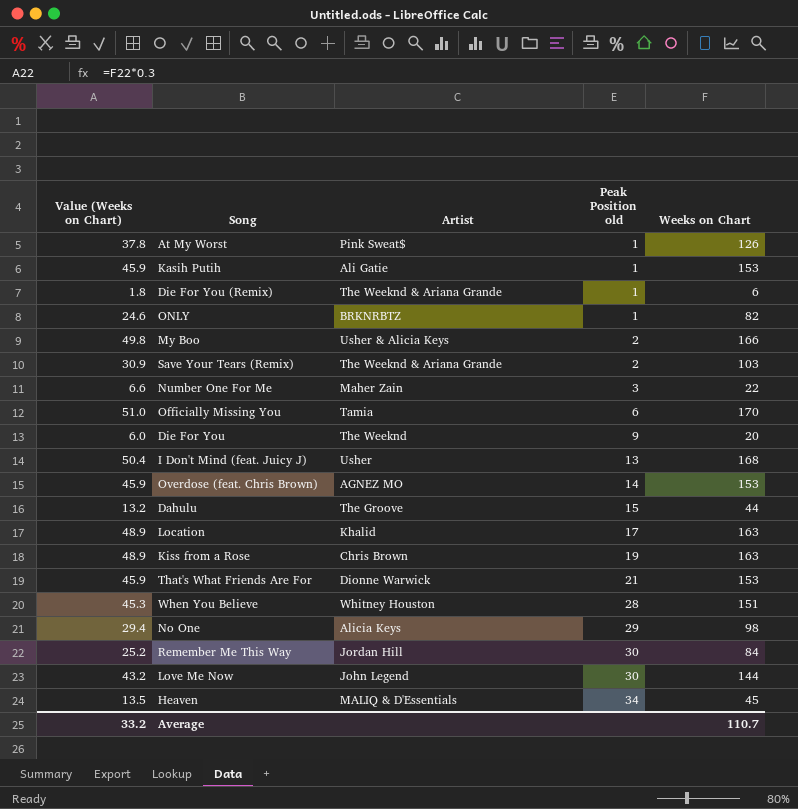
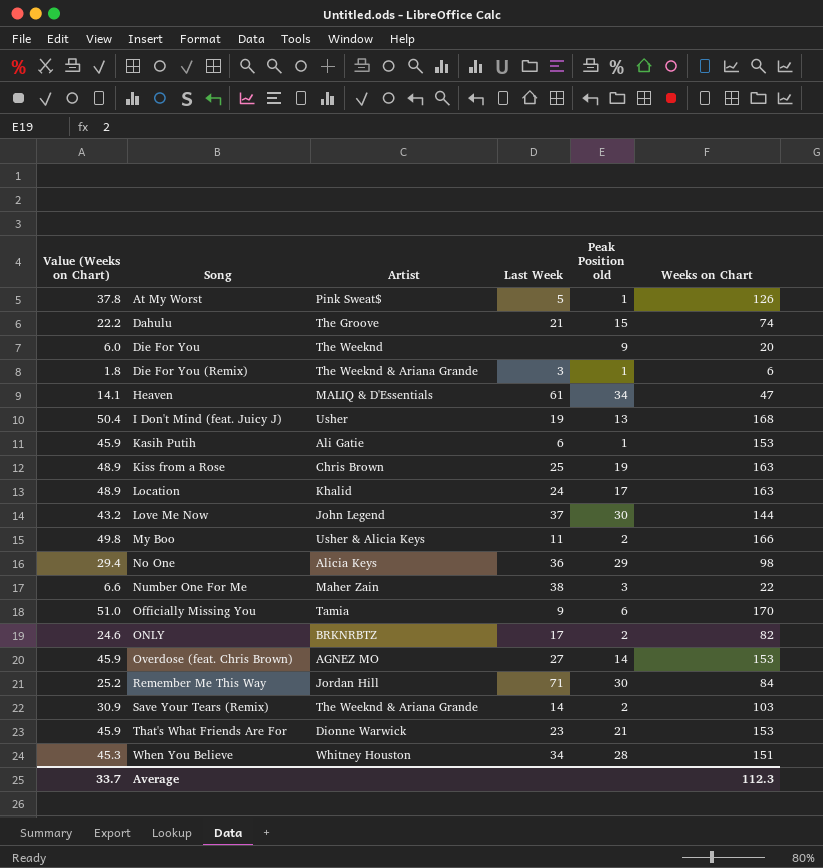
row order: Peak Position old ascending -> Song ascending
column Last Week | position: none -> 4
Dahulu | Value (Weeks on Chart): 13.2 -> 22.2
Dahulu | Weeks on Chart: 44 -> 74
Heaven | Value (Weeks on Chart): 13.5 -> 14.1
Heaven | Weeks on Chart: 45 -> 47
ONLY | Peak Position old: 1 -> 2
Average | Value (Weeks on Chart): 33.2 -> 33.7
Average | Weeks on Chart: 110.7 -> 112.3

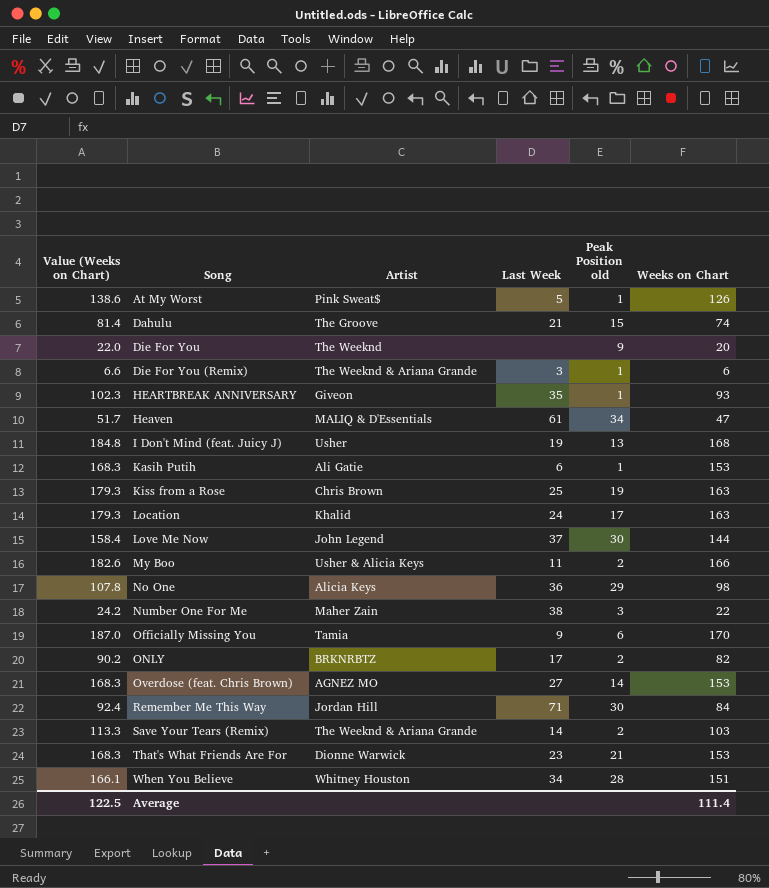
column Value (Weeks on Chart) | formula: [Weeks on Chart] * 0.3 -> [Weeks on Chart] * 1.1
row HEARTBREAK ANNIVERSARY: none -> 102.3 | Giveon | 35 | 1 | 93
Average | Value (Weeks on Chart): 33.7 -> 122.5
Average | Weeks on Chart: 112.3 -> 111.4

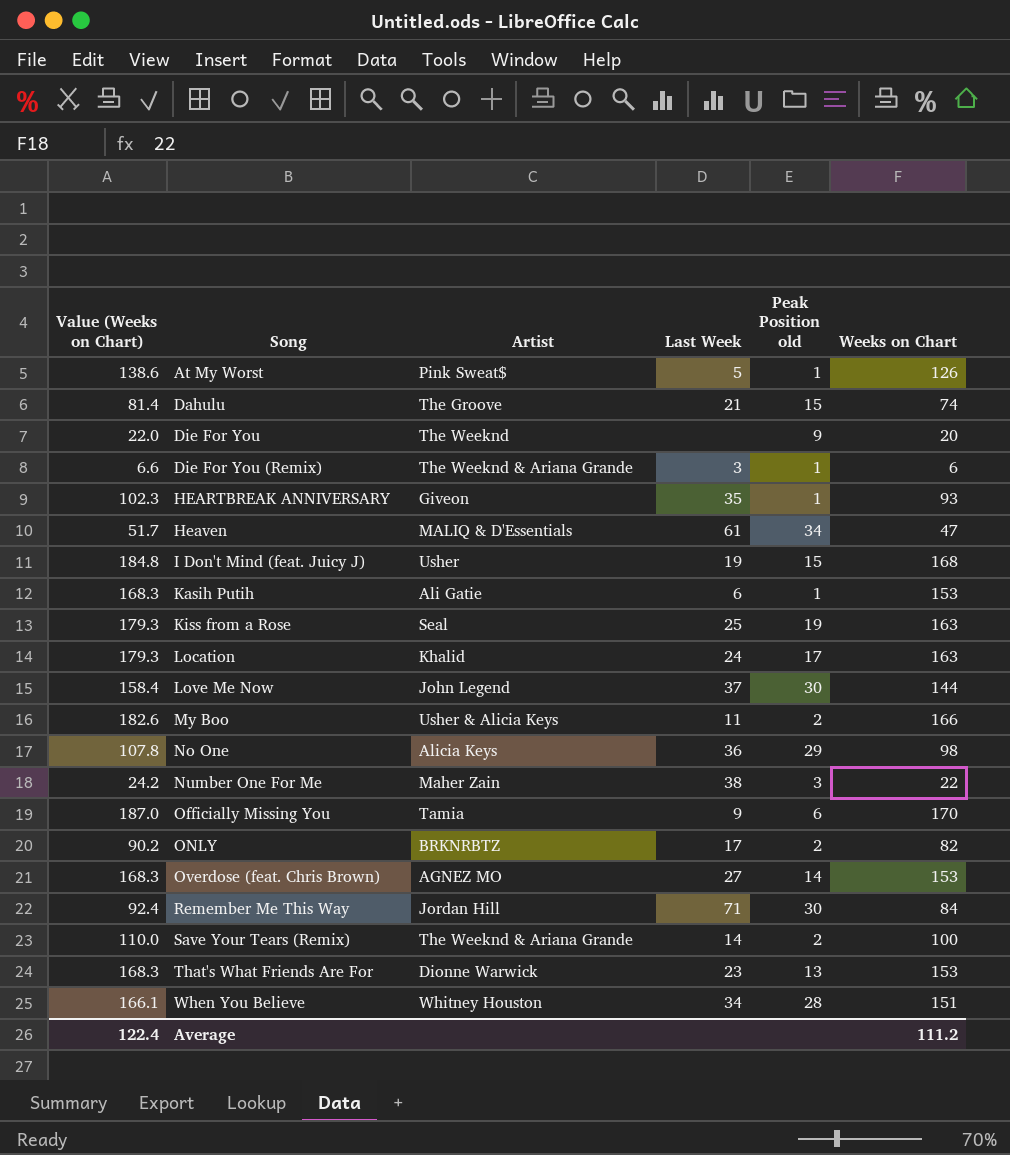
I Don't Mind (feat. Juicy J) | Peak Position old: 13 -> 15
Kiss from a Rose | Artist: Chris Brown -> Seal
Save Your Tears (Remix) | Value (Weeks on Chart): 113.3 -> 110.0
Save Your Tears (Remix) | Weeks on Chart: 103 -> 100
That's What Friends Are For | Peak Position old: 21 -> 13
Average | Value (Weeks on Chart): 122.5 -> 122.4
Average | Weeks on Chart: 111.4 -> 111.2

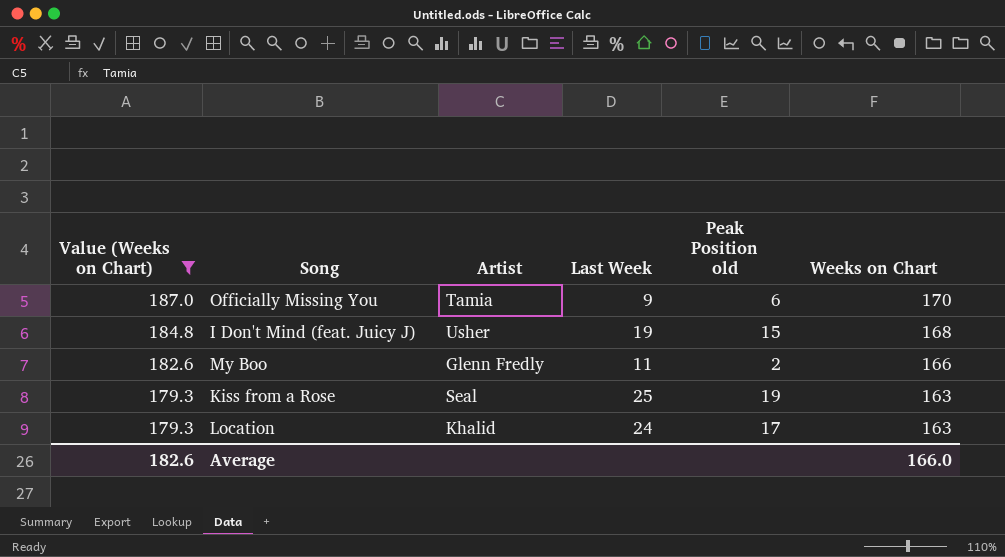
filter: none -> Value (Weeks on Chart) >= 179.3
row order: Song ascending -> Value (Weeks on Chart) descending
My Boo | Artist: Usher & Alicia Keys -> Glenn Fredly
Average | Value (Weeks on Chart): 122.4 -> 182.6
Average | Weeks on Chart: 111.2 -> 166.0

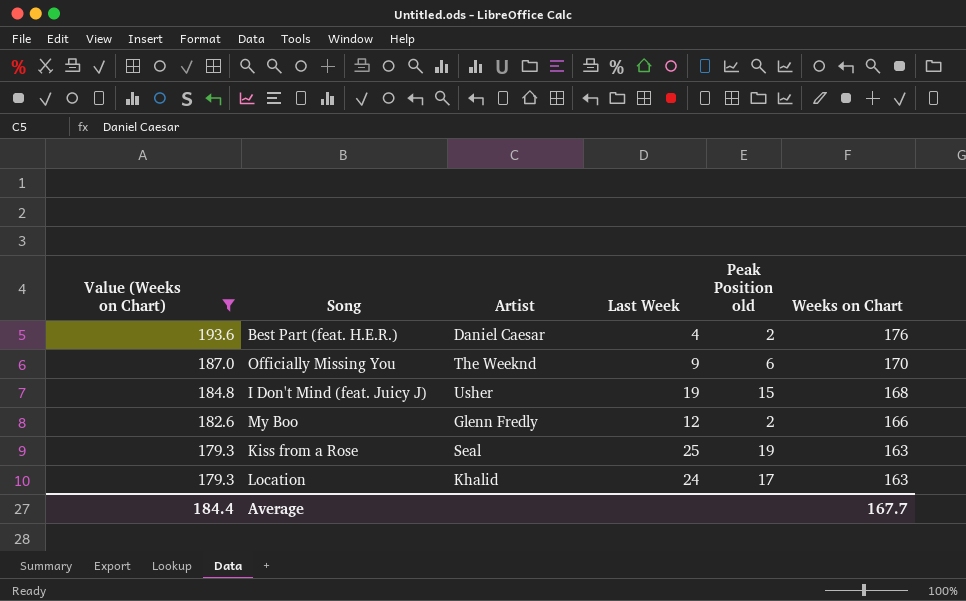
row Best Part (feat. H.E.R.): none -> 193.6 | Daniel Caesar | 4 | 2 | 176
Officially Missing You | Artist: Tamia -> The Weeknd
My Boo | Last Week: 11 -> 12
Average | Value (Weeks on Chart): 182.6 -> 184.4
Average | Weeks on Chart: 166.0 -> 167.7

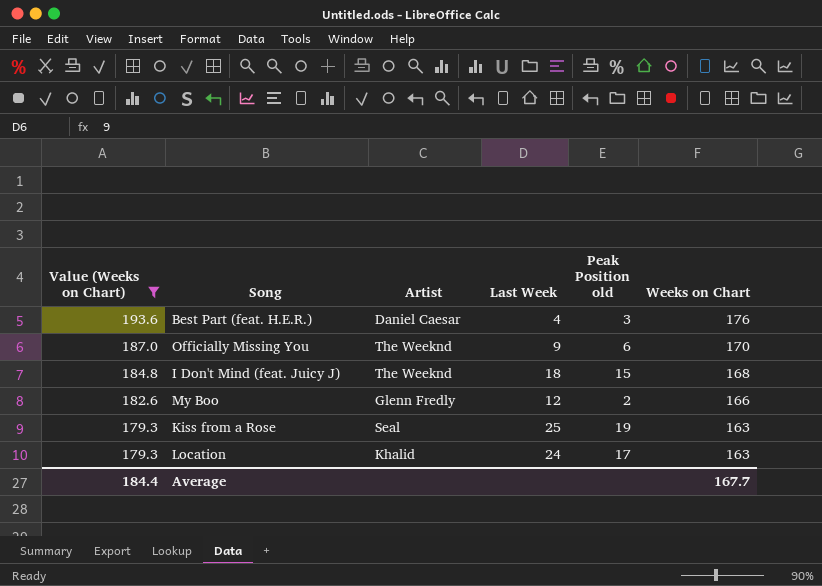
Best Part (feat. H.E.R.) | Peak Position old: 2 -> 3
I Don't Mind (feat. Juicy J) | Artist: Usher -> The Weeknd
I Don't Mind (feat. Juicy J) | Last Week: 19 -> 18

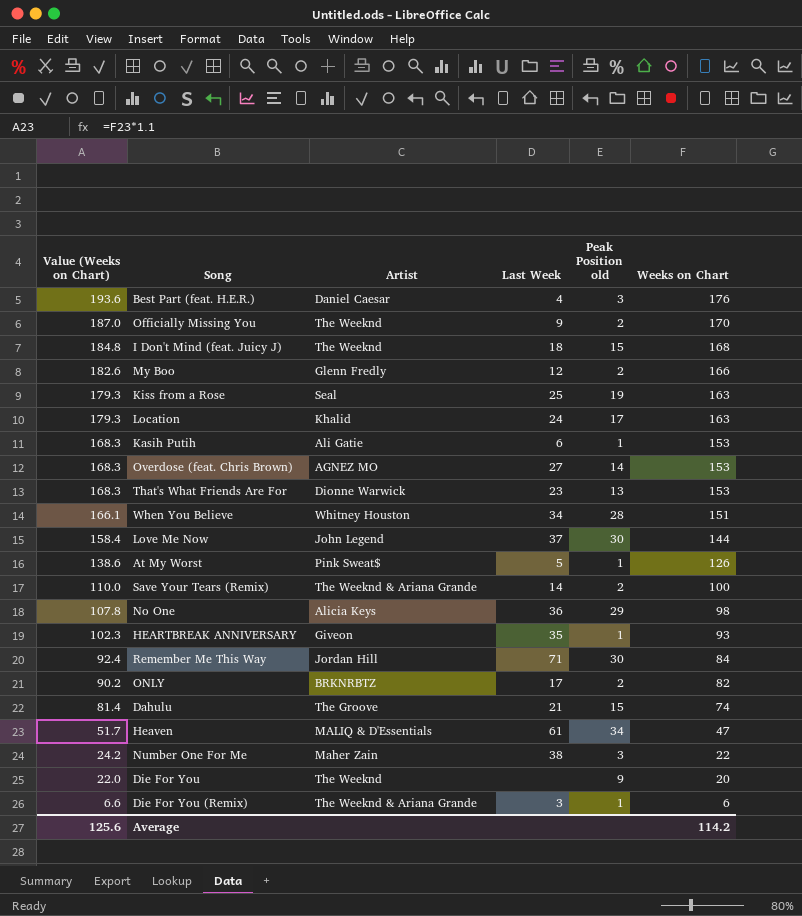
filter: Value (Weeks on Chart) >= 179.3 -> none
Officially Missing You | Peak Position old: 6 -> 2
Average | Value (Weeks on Chart): 184.4 -> 125.6
Average | Weeks on Chart: 167.7 -> 114.2

